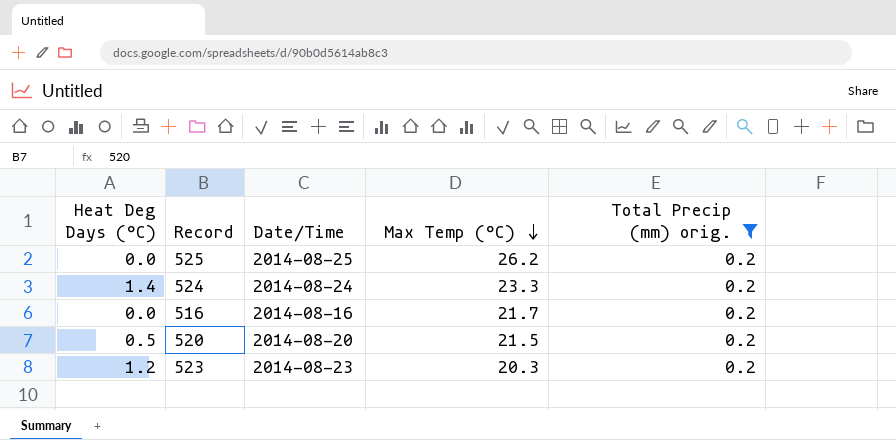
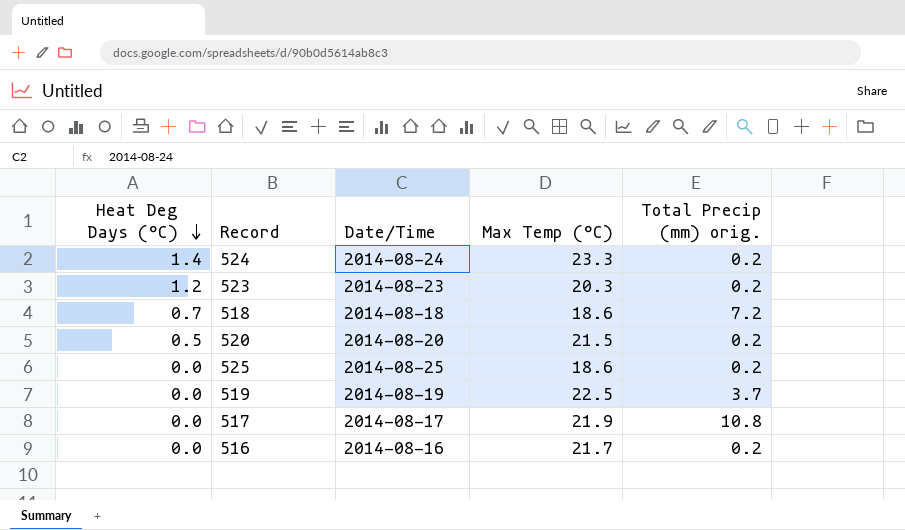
filter: Total Precip (mm) orig. = 0.2 -> none
row order: Max Temp (°C) descending -> Heat Deg Days (°C) descending
525 | Max Temp (°C): 26.2 -> 18.6

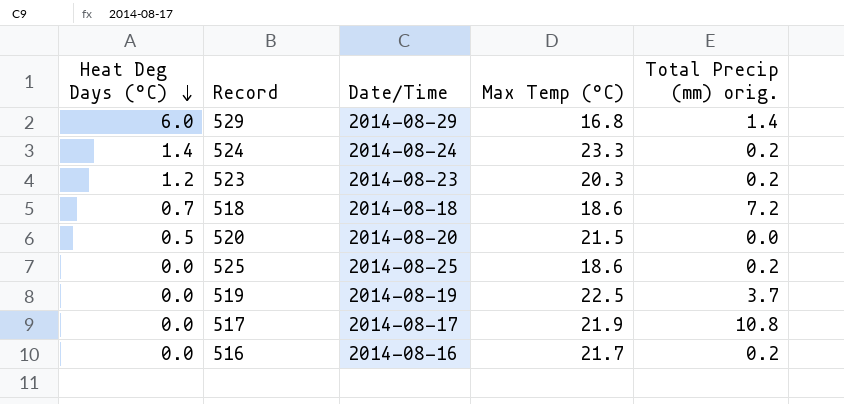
row 529: none -> 6.0 | 2014-08-29 | 16.8 | 1.4
520 | Total Precip (mm) orig.: 0.2 -> 0.0

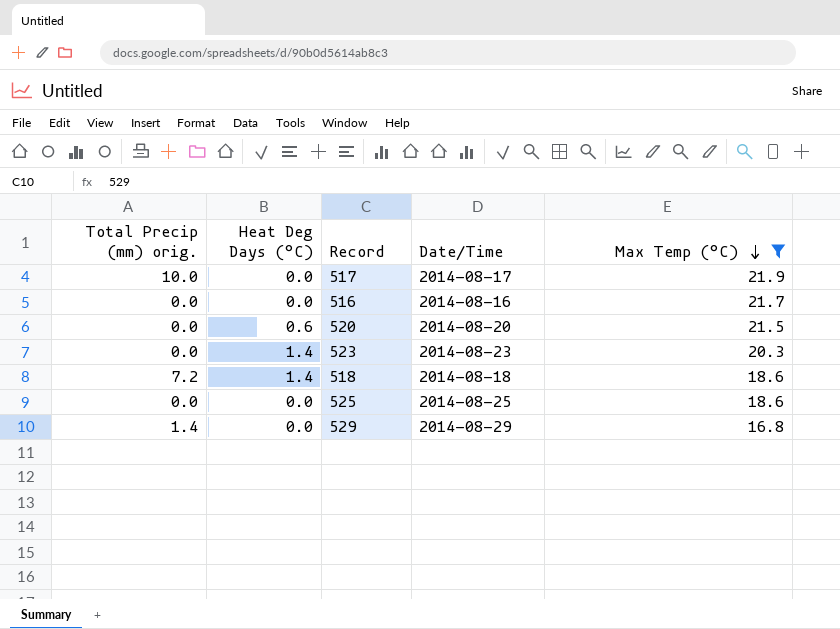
filter: none -> Max Temp (°C) <= 21.9
row order: Heat Deg Days (°C) descending -> Max Temp (°C) descending
column Total Precip (mm) orig. | position: 5 -> 1
517 | Total Precip (mm) orig.: 10.8 -> 10.0
516 | Total Precip (mm) orig.: 0.2 -> 0.0
520 | Heat Deg Days (°C): 0.5 -> 0.6
523 | Total Precip (mm) orig.: 0.2 -> 0.0
523 | Heat Deg Days (°C): 1.2 -> 1.4
518 | Heat Deg Days (°C): 0.7 -> 1.4
525 | Total Precip (mm) orig.: 0.2 -> 0.0
529 | Heat Deg Days (°C): 6.0 -> 0.0

